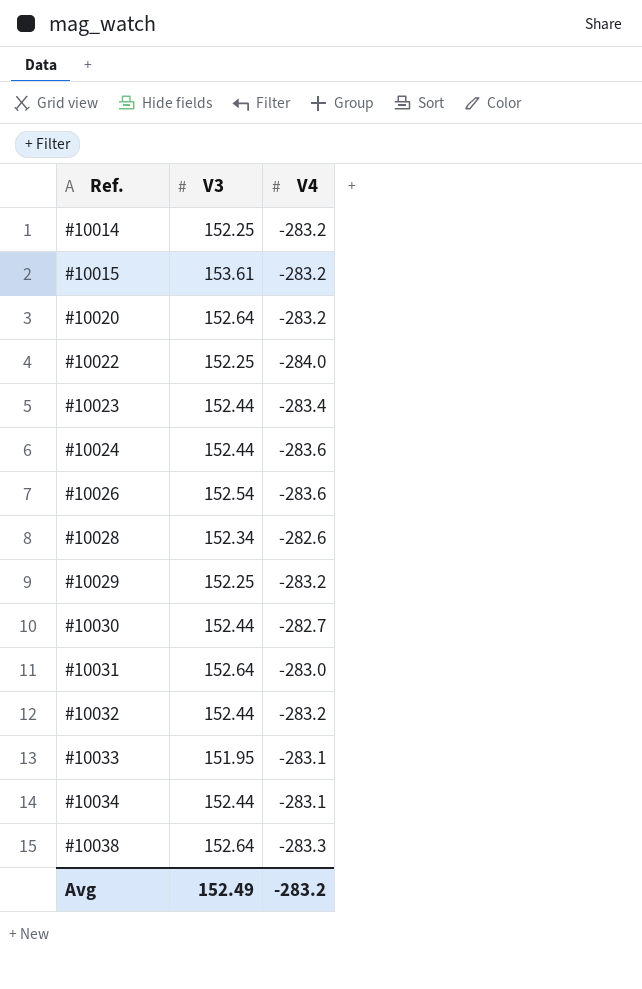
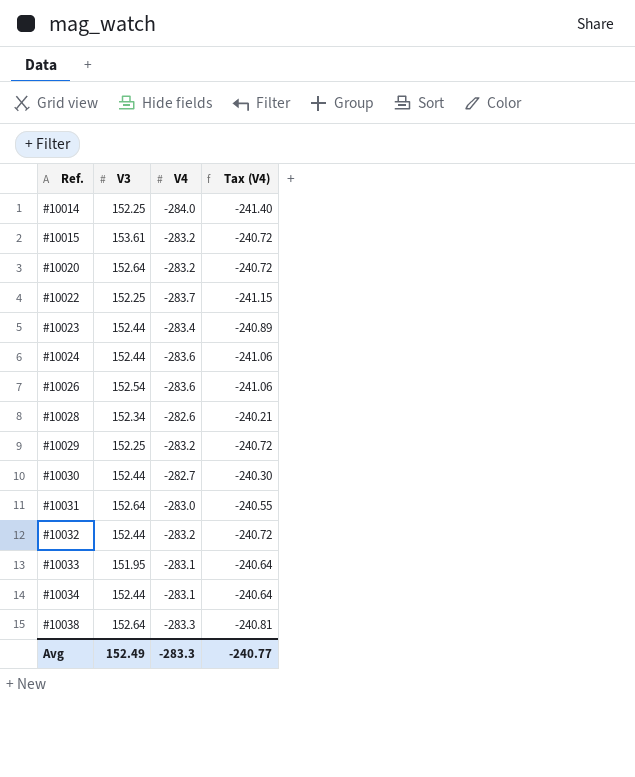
column Tax (V4) | formula: none -> [V4] * 0.85
#10014 | V4: -283.2 -> -284.0
#10022 | V4: -284.0 -> -283.7
Avg | V4: -283.2 -> -283.3

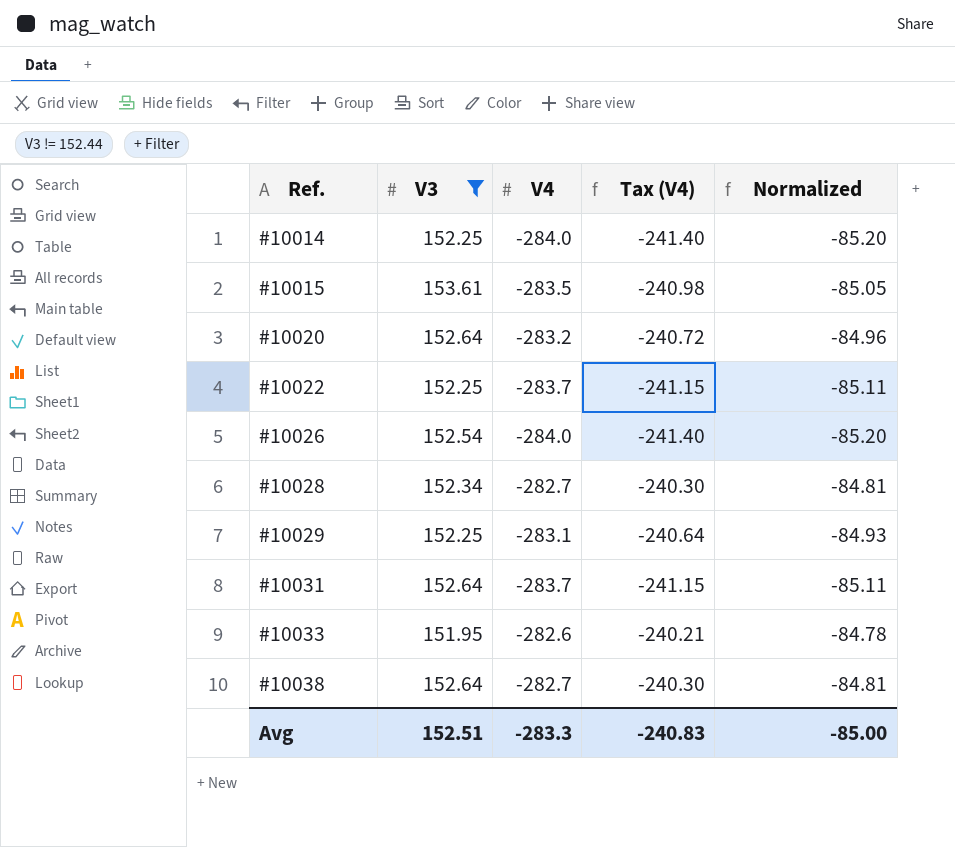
filter: none -> V3 != 152.44
column Normalized | formula: none -> [V4] * 0.3
#10015 | V4: -283.2 -> -283.5
#10015 | Tax (V4): -240.72 -> -240.98
#10026 | V4: -283.6 -> -284.0
#10026 | Tax (V4): -241.06 -> -241.40
#10028 | V4: -282.6 -> -282.7
#10028 | Tax (V4): -240.21 -> -240.30
#10029 | V4: -283.2 -> -283.1
#10029 | Tax (V4): -240.72 -> -240.64
#10031 | V4: -283.0 -> -283.7
#10031 | Tax (V4): -240.55 -> -241.15
#10033 | V4: -283.1 -> -282.6
#10033 | Tax (V4): -240.64 -> -240.21
#10038 | V4: -283.3 -> -282.7
#10038 | Tax (V4): -240.81 -> -240.30
Avg | V3: 152.49 -> 152.51
Avg | Tax (V4): -240.77 -> -240.83

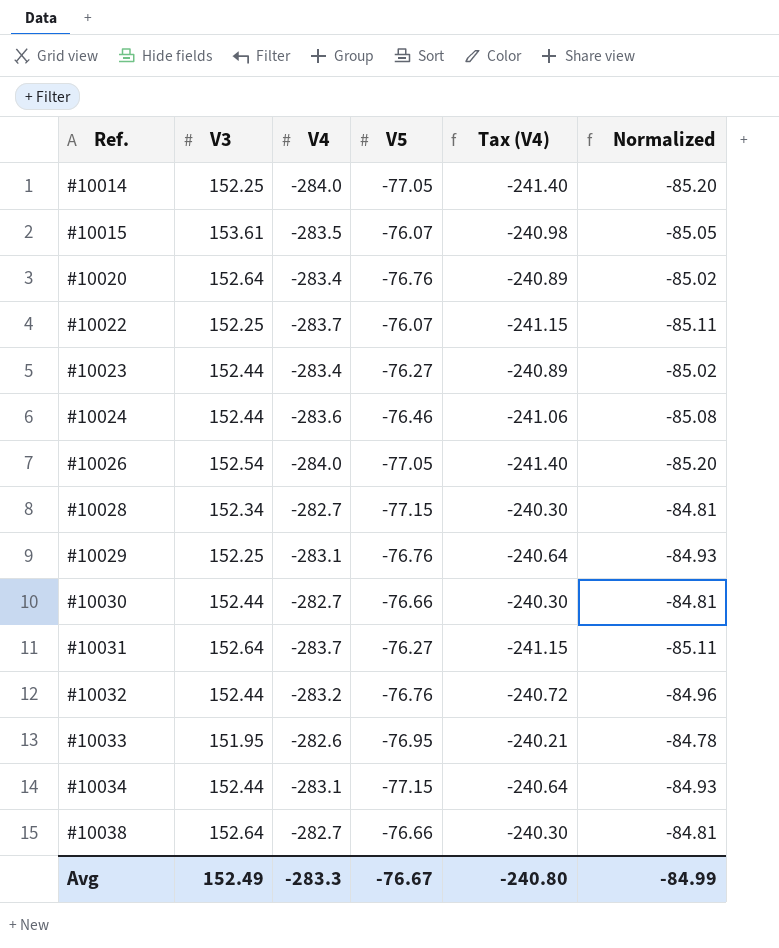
filter: V3 != 152.44 -> none
column V5 | position: none -> 4
#10020 | V4: -283.2 -> -283.4
#10020 | Tax (V4): -240.72 -> -240.89
#10020 | Normalized: -84.96 -> -85.02
Avg | V3: 152.51 -> 152.49
Avg | Tax (V4): -240.83 -> -240.80
Avg | Normalized: -85.00 -> -84.99

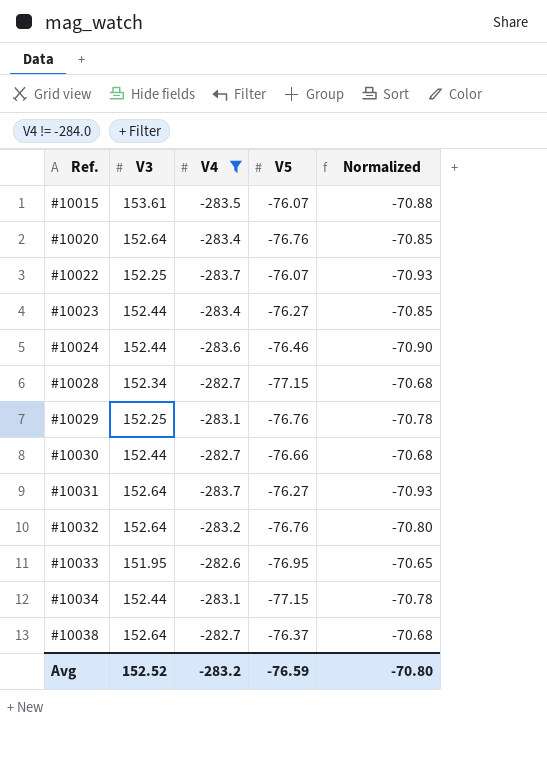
filter: none -> V4 != -284.0
column Tax (V4) | formula: [V4] * 0.85 -> none
column Normalized | formula: [V4] * 0.3 -> [V4] * 0.25
#10032 | V3: 152.44 -> 152.64
#10038 | V5: -76.66 -> -76.37
Avg | V3: 152.49 -> 152.52
Avg | V4: -283.3 -> -283.2
Avg | V5: -76.67 -> -76.59
Avg | Normalized: -84.99 -> -70.80

